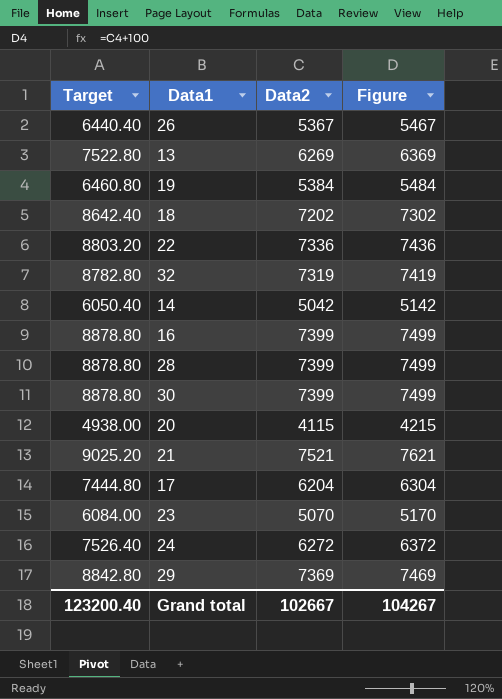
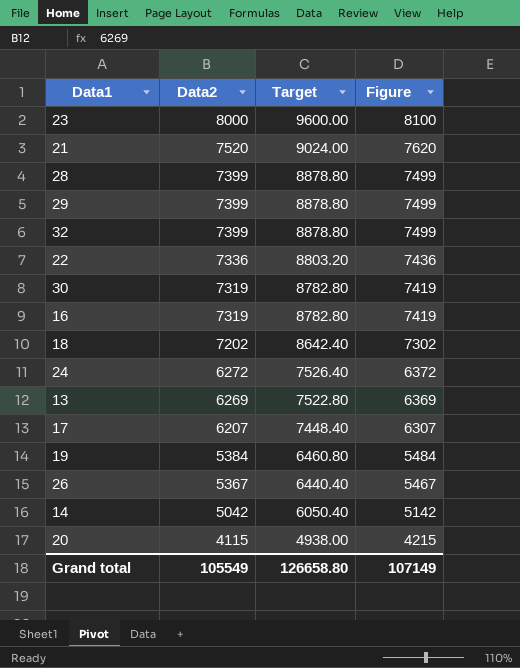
row order: none -> Data2 descending
column Target | position: 1 -> 3
23 | Data2: 5070 -> 8000
23 | Target: 6084.00 -> 9600.00
23 | Figure: 5170 -> 8100
21 | Data2: 7521 -> 7520
21 | Target: 9025.20 -> 9024.00
21 | Figure: 7621 -> 7620
29 | Data2: 7369 -> 7399
29 | Target: 8842.80 -> 8878.80
29 | Figure: 7469 -> 7499
32 | Data2: 7319 -> 7399
32 | Target: 8782.80 -> 8878.80
32 | Figure: 7419 -> 7499
30 | Data2: 7399 -> 7319
30 | Target: 8878.80 -> 8782.80
30 | Figure: 7499 -> 7419
16 | Data2: 7399 -> 7319
16 | Target: 8878.80 -> 8782.80
16 | Figure: 7499 -> 7419
17 | Data2: 6204 -> 6207
17 | Target: 7444.80 -> 7448.40
17 | Figure: 6304 -> 6307
Grand total | Data2: 102667 -> 105549
Grand total | Target: 123200.40 -> 126658.80
Grand total | Figure: 104267 -> 107149

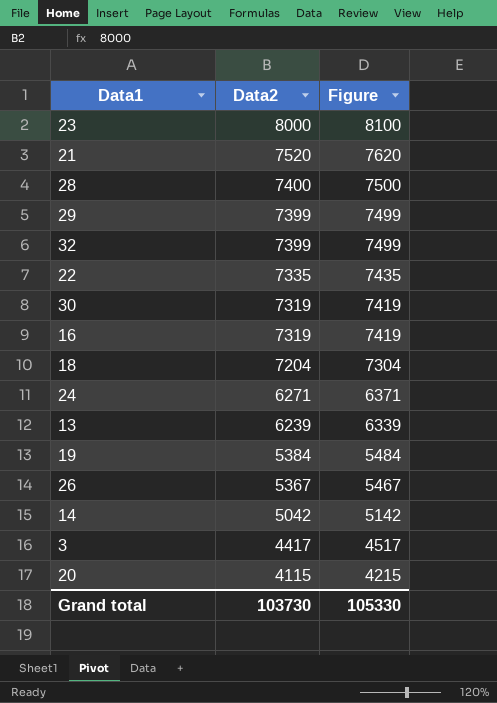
column Target | formula: [Data2] * 1.2 -> none
row 17: 6207 | 7448.40 | 6307 -> none
28 | Data2: 7399 -> 7400
28 | Figure: 7499 -> 7500
22 | Data2: 7336 -> 7335
22 | Figure: 7436 -> 7435
18 | Data2: 7202 -> 7204
18 | Figure: 7302 -> 7304
24 | Data2: 6272 -> 6271
24 | Figure: 6372 -> 6371
13 | Data2: 6269 -> 6239
13 | Figure: 6369 -> 6339
row 3: none -> 4417 | 4517
Grand total | Data2: 105549 -> 103730
Grand total | Figure: 107149 -> 105330

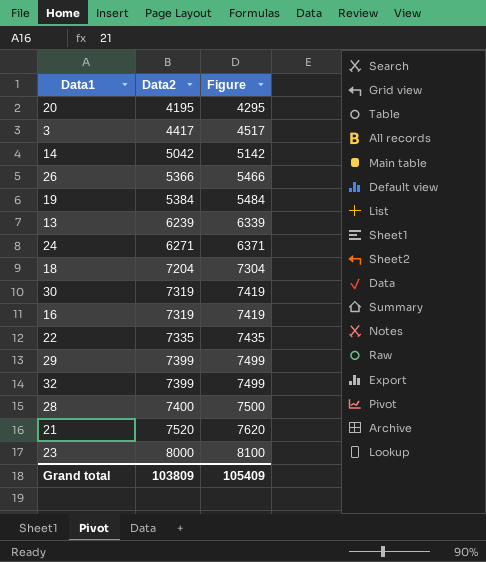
row order: Data2 descending -> Data2 ascending
20 | Data2: 4115 -> 4195
20 | Figure: 4215 -> 4295
26 | Data2: 5367 -> 5366
26 | Figure: 5467 -> 5466
Grand total | Data2: 103730 -> 103809
Grand total | Figure: 105330 -> 105409

